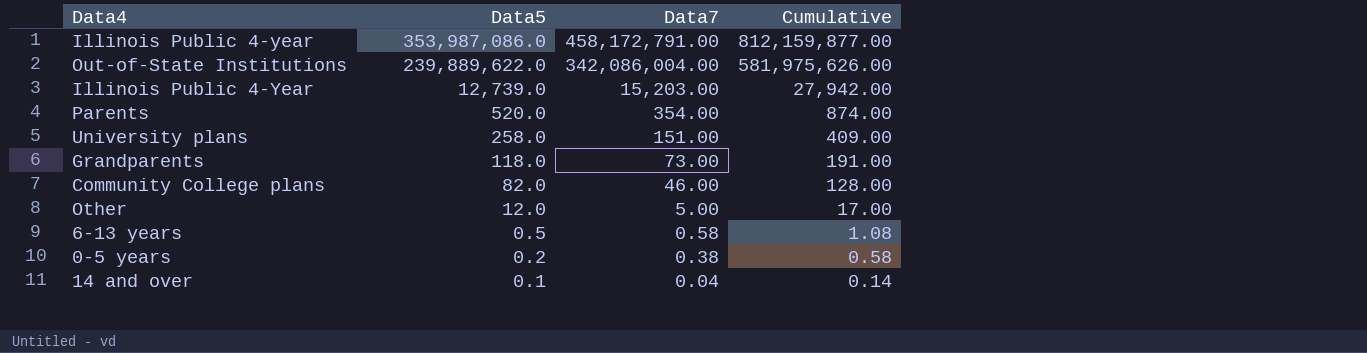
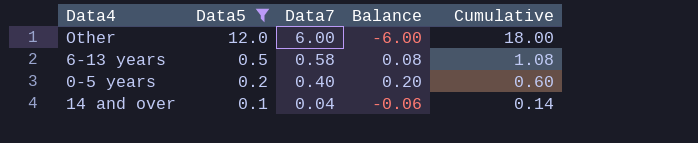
filter: none -> Data5 <= 12.0
column Balance | formula: none -> [Data7] - [Data5]
Other | Data7: 5.00 -> 6.00
Other | Cumulative: 17.00 -> 18.00
0-5 years | Data7: 0.38 -> 0.40
0-5 years | Cumulative: 0.58 -> 0.60

